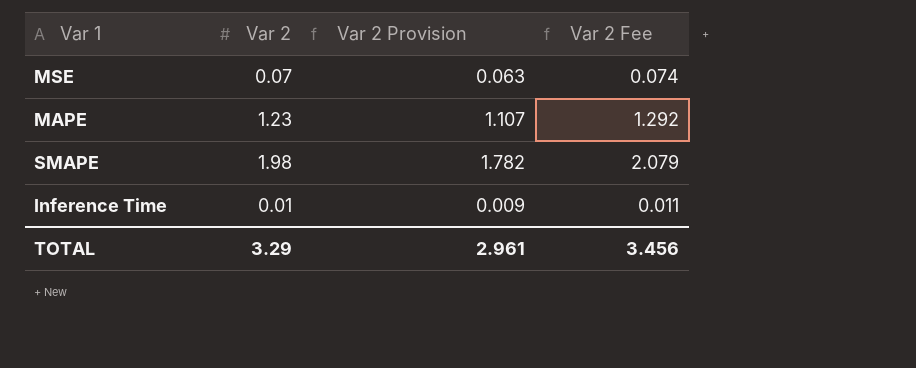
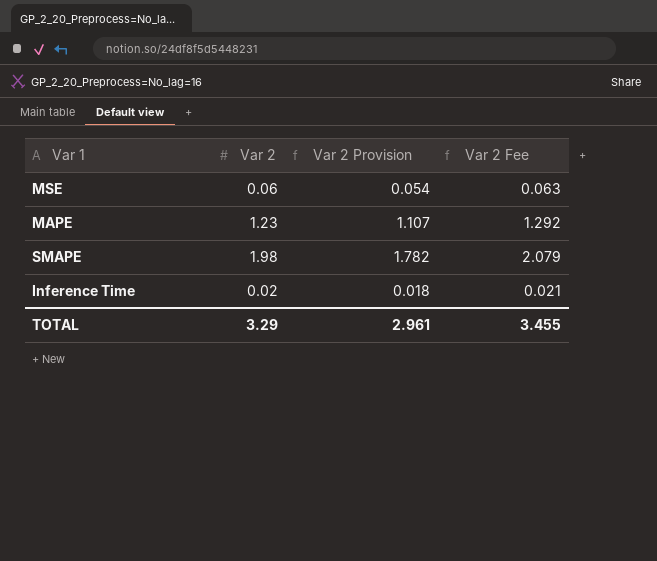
MSE | Var 2: 0.07 -> 0.06
MSE | Var 2 Provision: 0.063 -> 0.054
MSE | Var 2 Fee: 0.074 -> 0.063
Inference Time | Var 2: 0.01 -> 0.02
Inference Time | Var 2 Provision: 0.009 -> 0.018
Inference Time | Var 2 Fee: 0.011 -> 0.021
TOTAL | Var 2 Fee: 3.456 -> 3.455

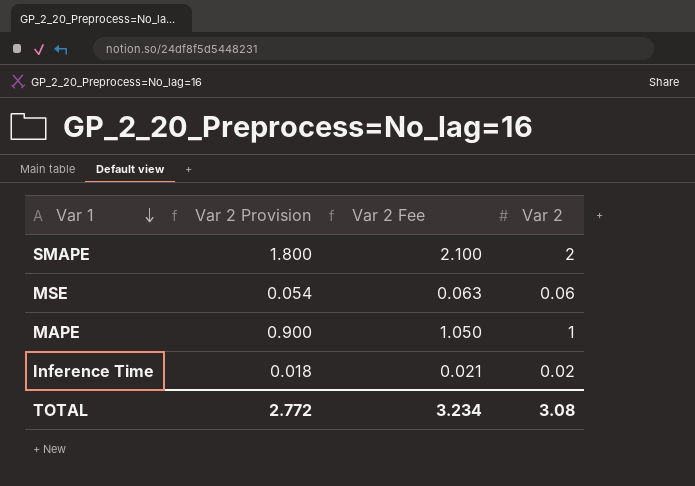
row order: none -> Var 1 descending
column Var 2 | position: 2 -> 4
SMAPE | Var 2 Provision: 1.782 -> 1.800
SMAPE | Var 2 Fee: 2.079 -> 2.100
SMAPE | Var 2: 1.98 -> 2
MAPE | Var 2 Provision: 1.107 -> 0.900
MAPE | Var 2 Fee: 1.292 -> 1.050
MAPE | Var 2: 1.23 -> 1
TOTAL | Var 2 Provision: 2.961 -> 2.772
TOTAL | Var 2 Fee: 3.455 -> 3.234
TOTAL | Var 2: 3.29 -> 3.08

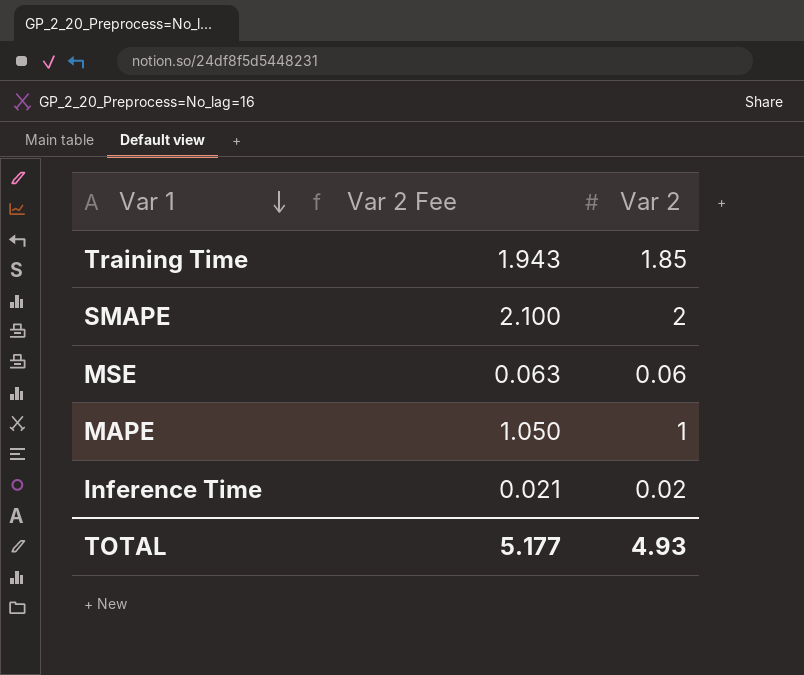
column Var 2 Provision | formula: [Var 2] * 0.9 -> none
row Training Time: none -> 1.943 | 1.85
TOTAL | Var 2 Fee: 3.234 -> 5.177
TOTAL | Var 2: 3.08 -> 4.93

